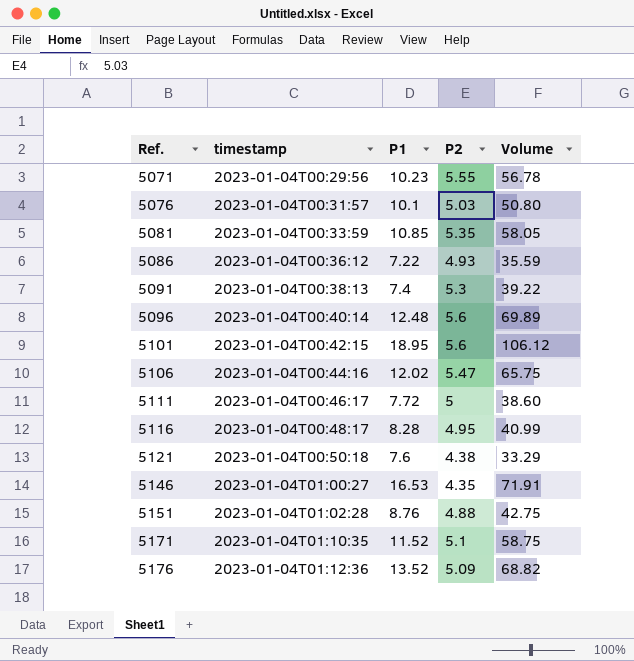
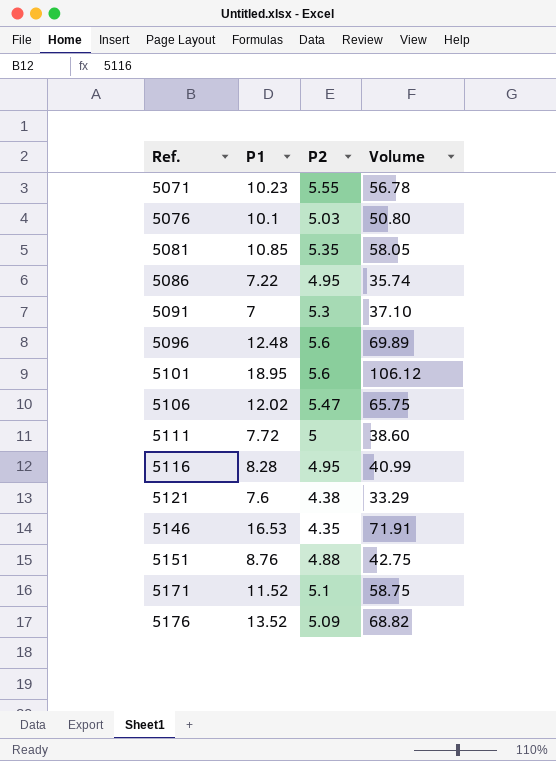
column timestamp | position: 2 -> none
5086 | P2: 4.93 -> 4.95
5086 | Volume: 35.59 -> 35.74
5091 | P1: 7.4 -> 7
5091 | Volume: 39.22 -> 37.10

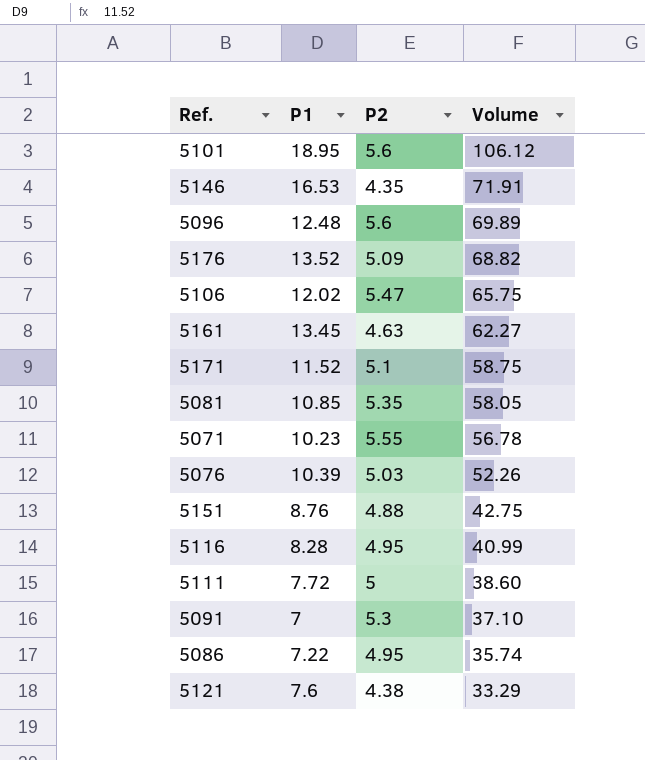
row order: Ref. ascending -> Volume descending
row 5161: none -> 13.45 | 4.63 | 62.27
5076 | P1: 10.1 -> 10.39
5076 | Volume: 50.80 -> 52.26

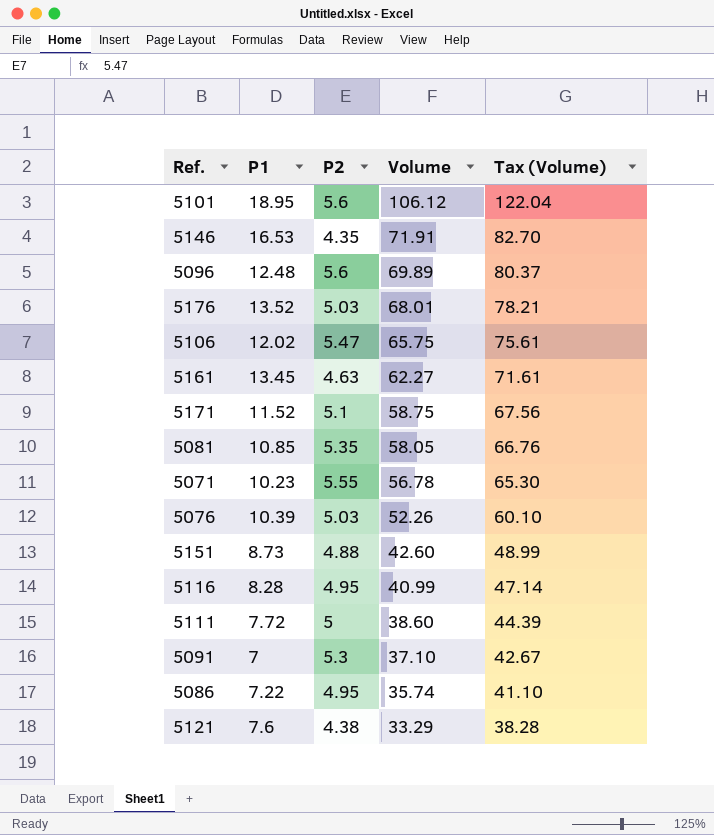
column Tax (Volume) | formula: none -> [Volume] * 1.15
5176 | P2: 5.09 -> 5.03
5176 | Volume: 68.82 -> 68.01
5151 | P1: 8.76 -> 8.73
5151 | Volume: 42.75 -> 42.60

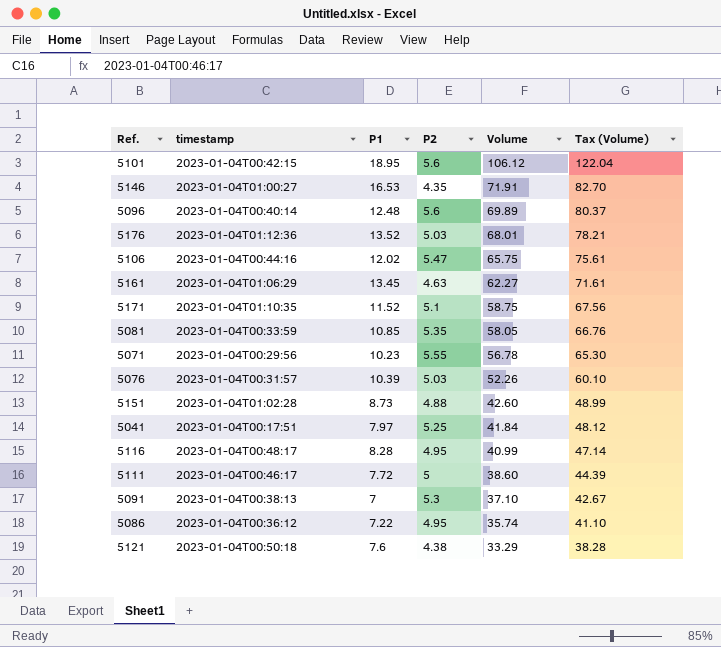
column timestamp | position: none -> 2
row 5041: none -> 2023-01-04T00:17:51 | 7.97 | 5.25 | 41.84 | 48.12

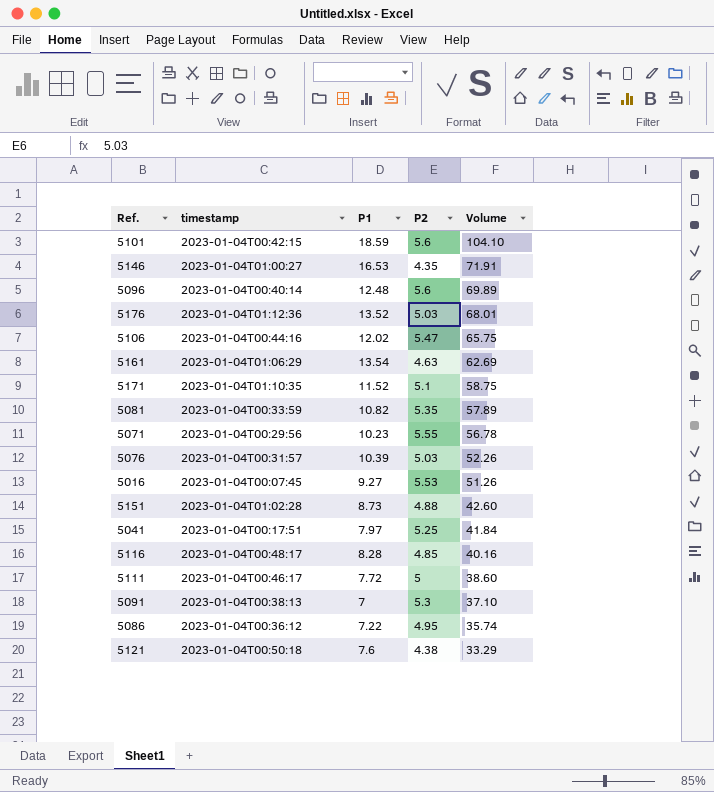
column Tax (Volume) | formula: [Volume] * 1.15 -> none
5101 | P1: 18.95 -> 18.59
5101 | Volume: 106.12 -> 104.10
5161 | P1: 13.45 -> 13.54
5161 | Volume: 62.27 -> 62.69
5081 | P1: 10.85 -> 10.82
5081 | Volume: 58.05 -> 57.89
row 5016: none -> 2023-01-04T00:07:45 | 9.27 | 5.53 | 51.26
5116 | P2: 4.95 -> 4.85
5116 | Volume: 40.99 -> 40.16

